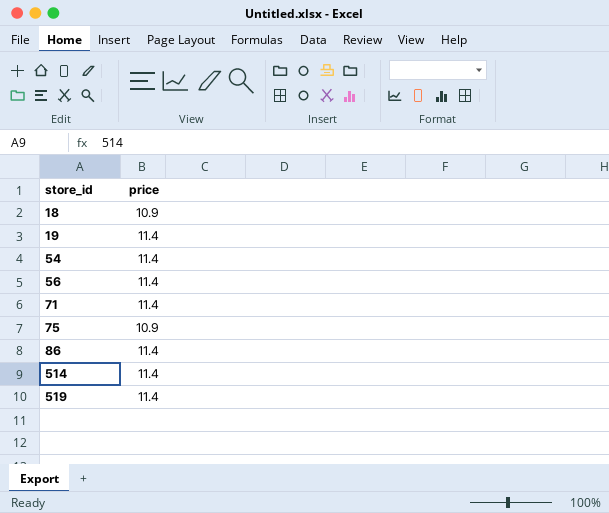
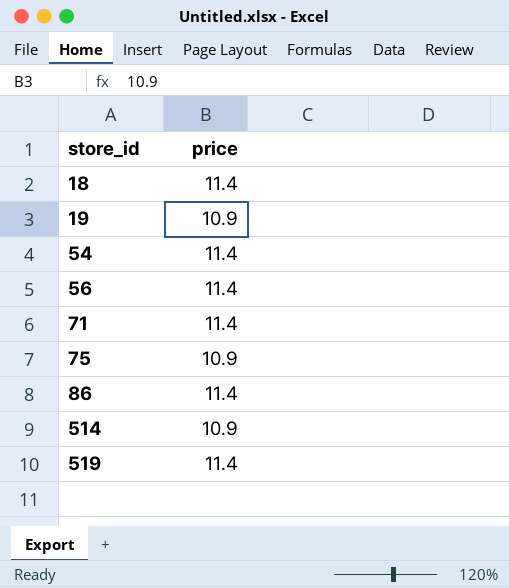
18 | price: 10.9 -> 11.4
19 | price: 11.4 -> 10.9
514 | price: 11.4 -> 10.9

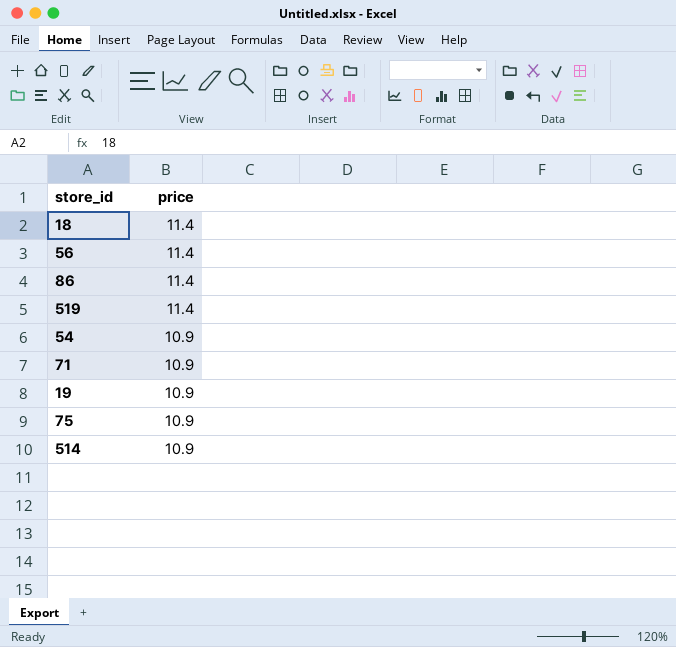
row order: store_id ascending -> price descending
54 | price: 11.4 -> 10.9
71 | price: 11.4 -> 10.9

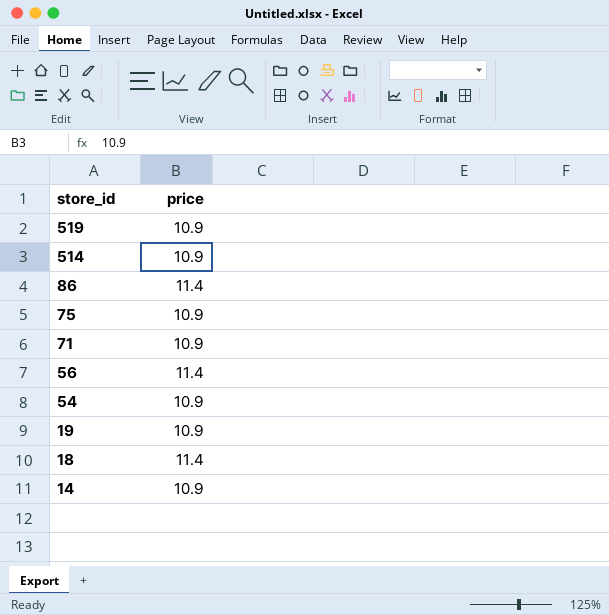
row order: price descending -> store_id descending
519 | price: 11.4 -> 10.9
row 14: none -> 10.9

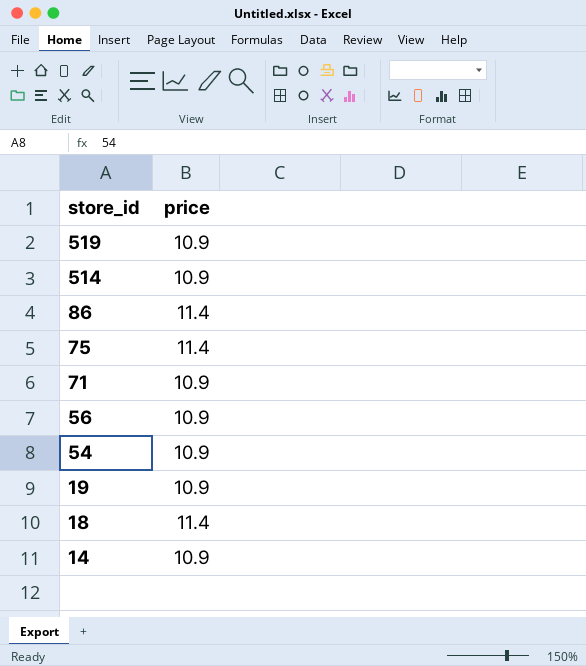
75 | price: 10.9 -> 11.4
56 | price: 11.4 -> 10.9

